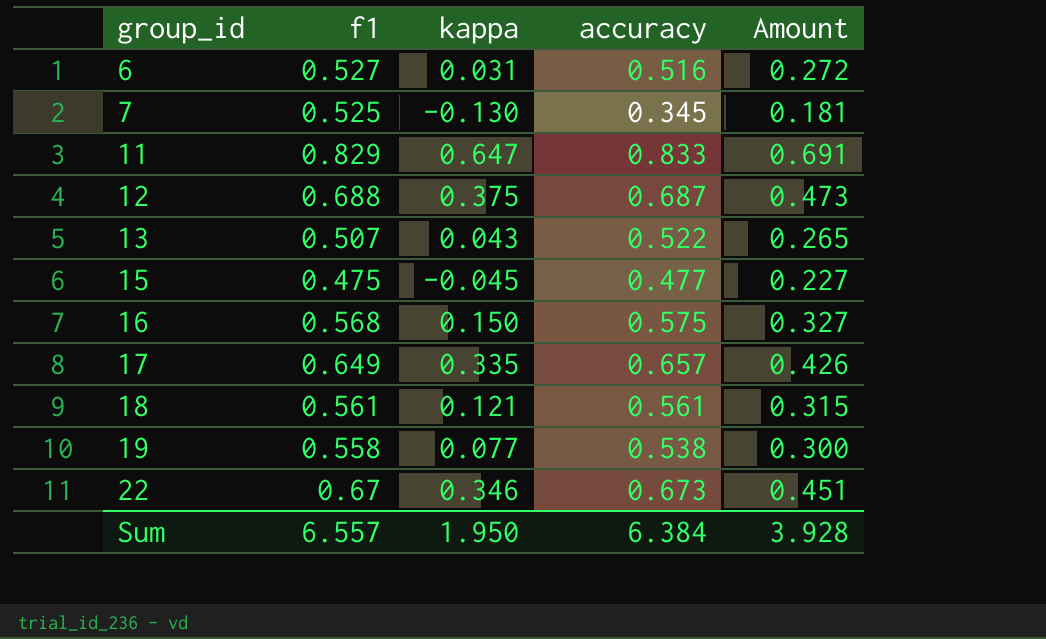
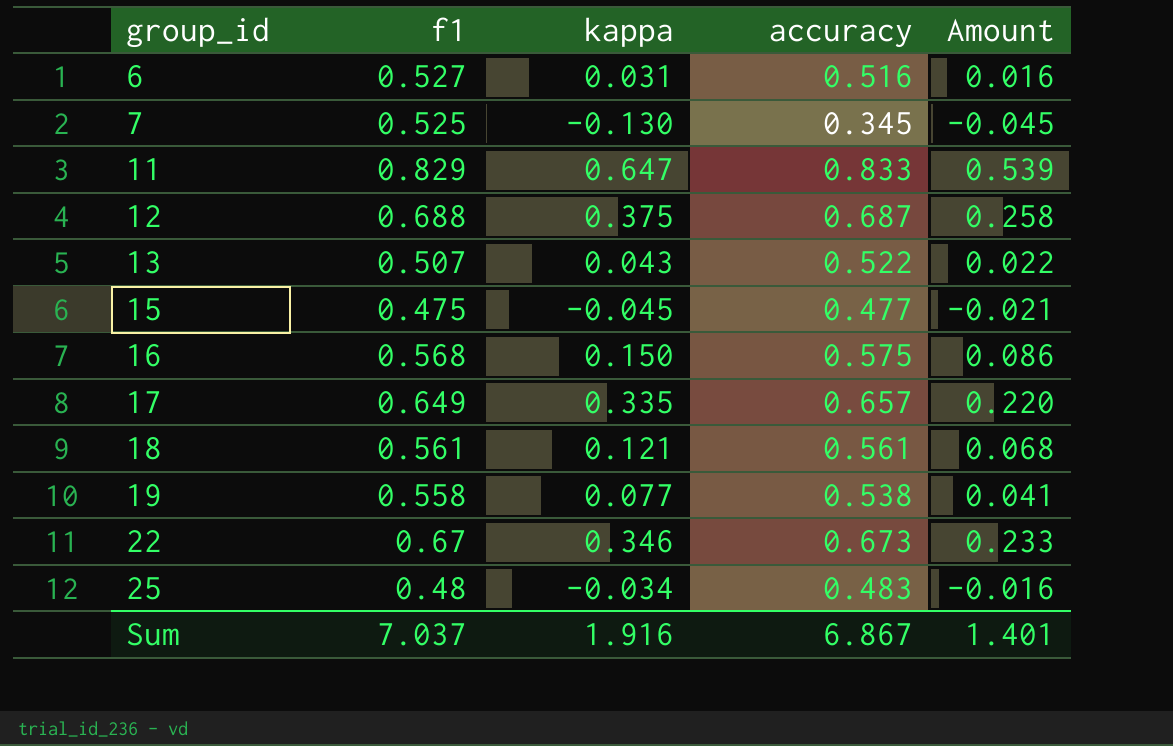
column Amount | formula: [f1] * [accuracy] -> [kappa] * [accuracy]
row 25: none -> 0.48 | -0.034 | 0.483 | -0.016
Sum | f1: 6.557 -> 7.037
Sum | kappa: 1.950 -> 1.916
Sum | accuracy: 6.384 -> 6.867
Sum | Amount: 3.928 -> 1.401

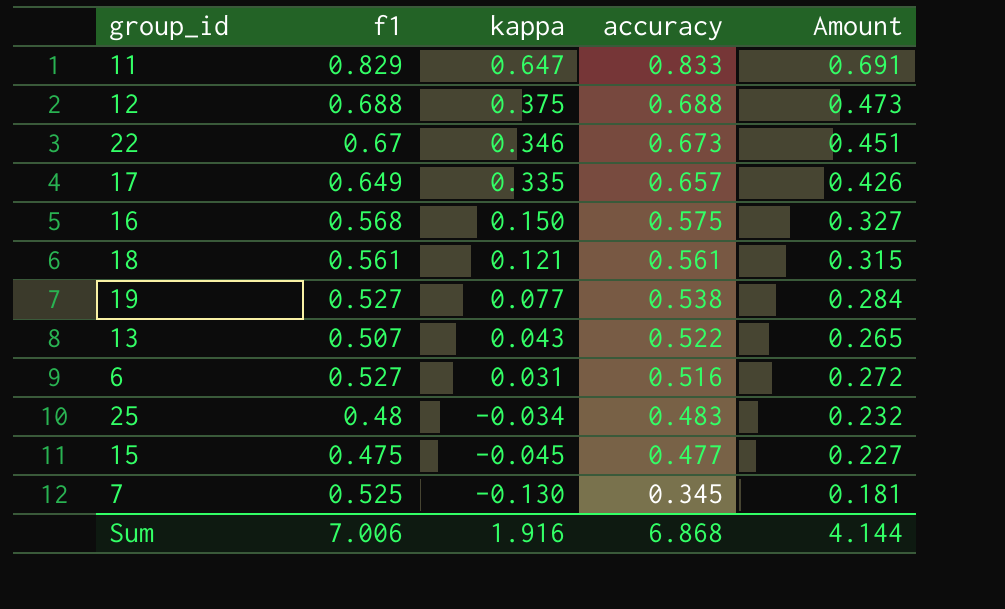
row order: group_id ascending -> kappa descending
column Amount | formula: [kappa] * [accuracy] -> [f1] * [accuracy]
12 | accuracy: 0.687 -> 0.688
19 | f1: 0.558 -> 0.527
Sum | f1: 7.037 -> 7.006
Sum | accuracy: 6.867 -> 6.868
Sum | Amount: 1.401 -> 4.144

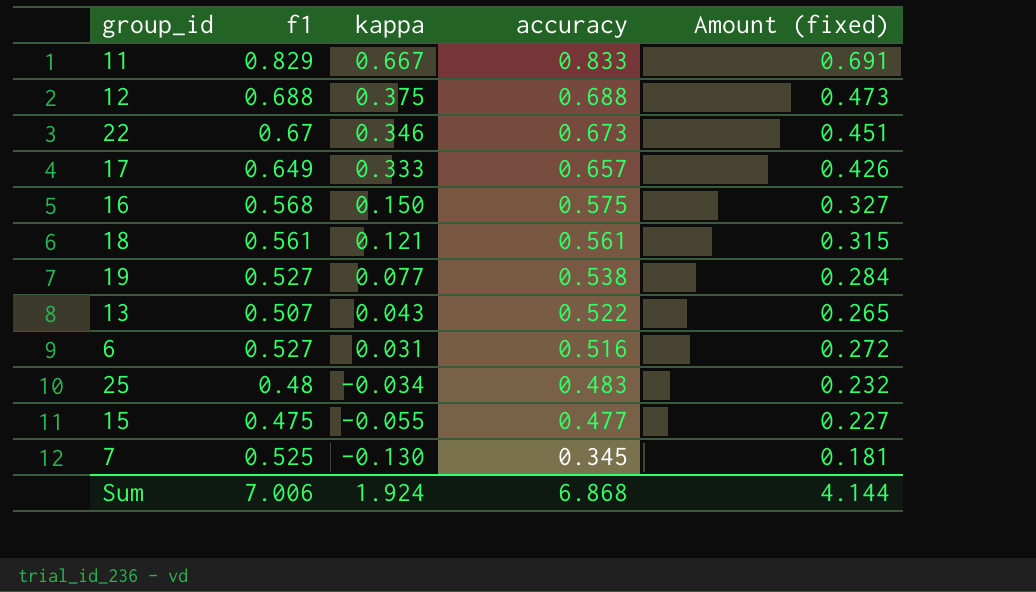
column name: Amount -> Amount (fixed)
11 | kappa: 0.647 -> 0.667
17 | kappa: 0.335 -> 0.333
15 | kappa: -0.045 -> -0.055
Sum | kappa: 1.916 -> 1.924

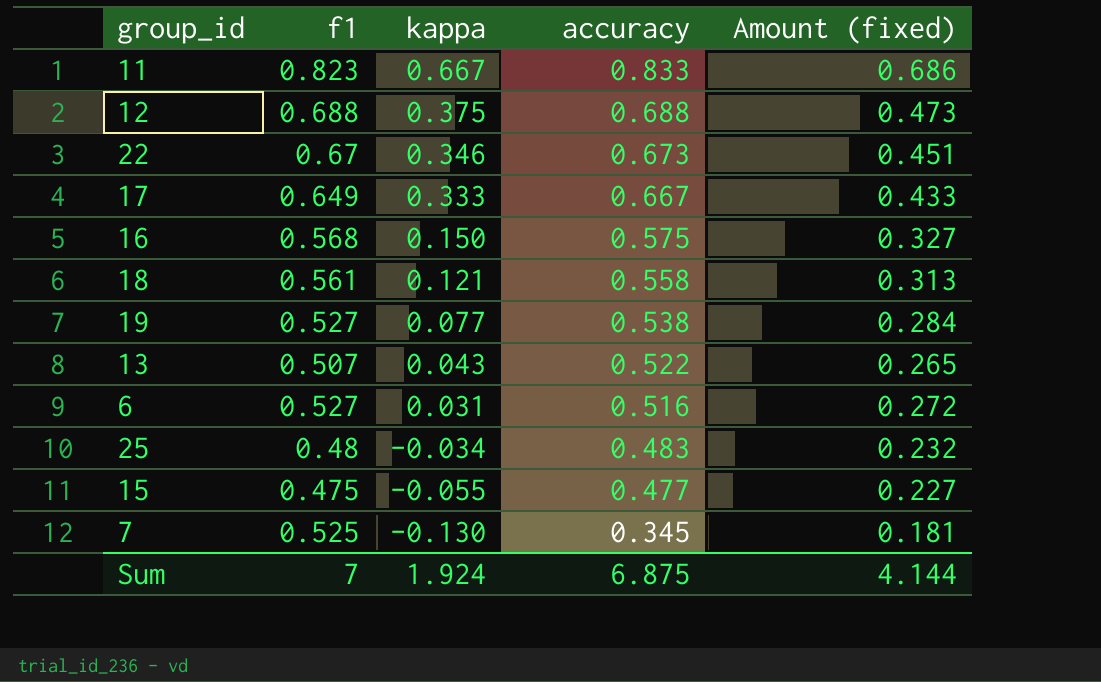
11 | f1: 0.829 -> 0.823
11 | Amount (fixed): 0.691 -> 0.686
17 | accuracy: 0.657 -> 0.667
17 | Amount (fixed): 0.426 -> 0.433
18 | accuracy: 0.561 -> 0.558
18 | Amount (fixed): 0.315 -> 0.313
Sum | f1: 7.006 -> 7
Sum | accuracy: 6.868 -> 6.875

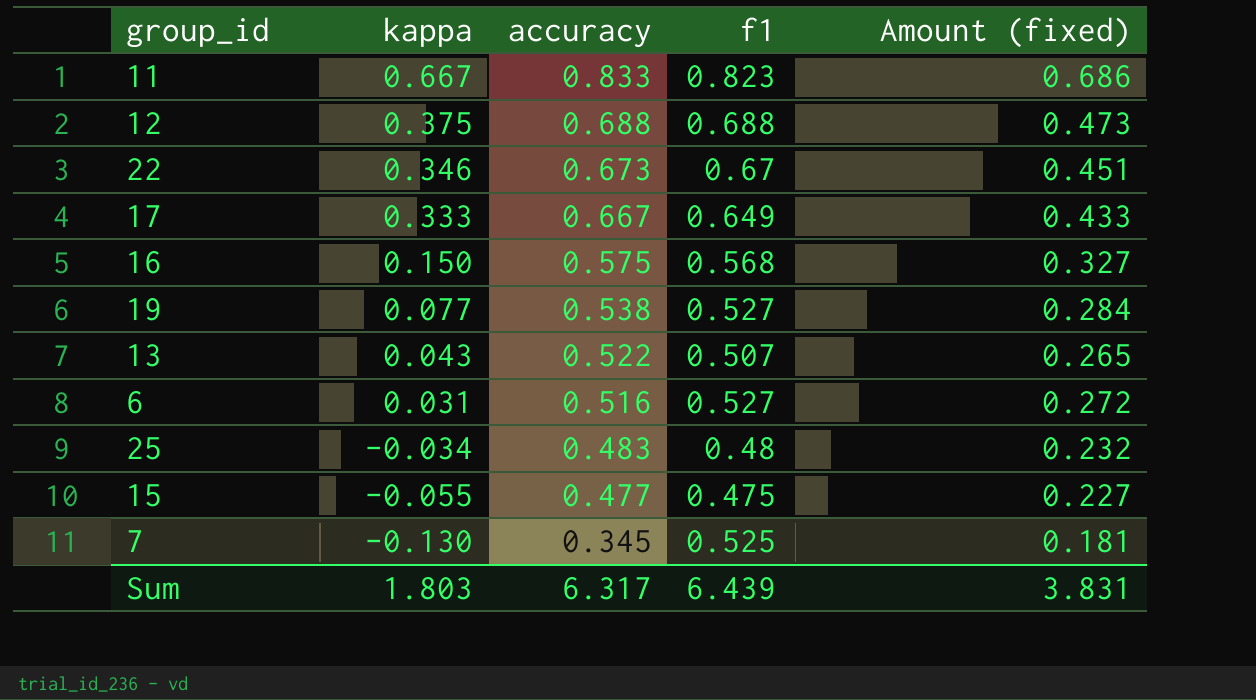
column f1 | position: 2 -> 4
row 18: 0.561 | 0.121 | 0.558 | 0.313 -> none
Sum | kappa: 1.924 -> 1.803
Sum | accuracy: 6.875 -> 6.317
Sum | f1: 7 -> 6.439
Sum | Amount (fixed): 4.144 -> 3.831

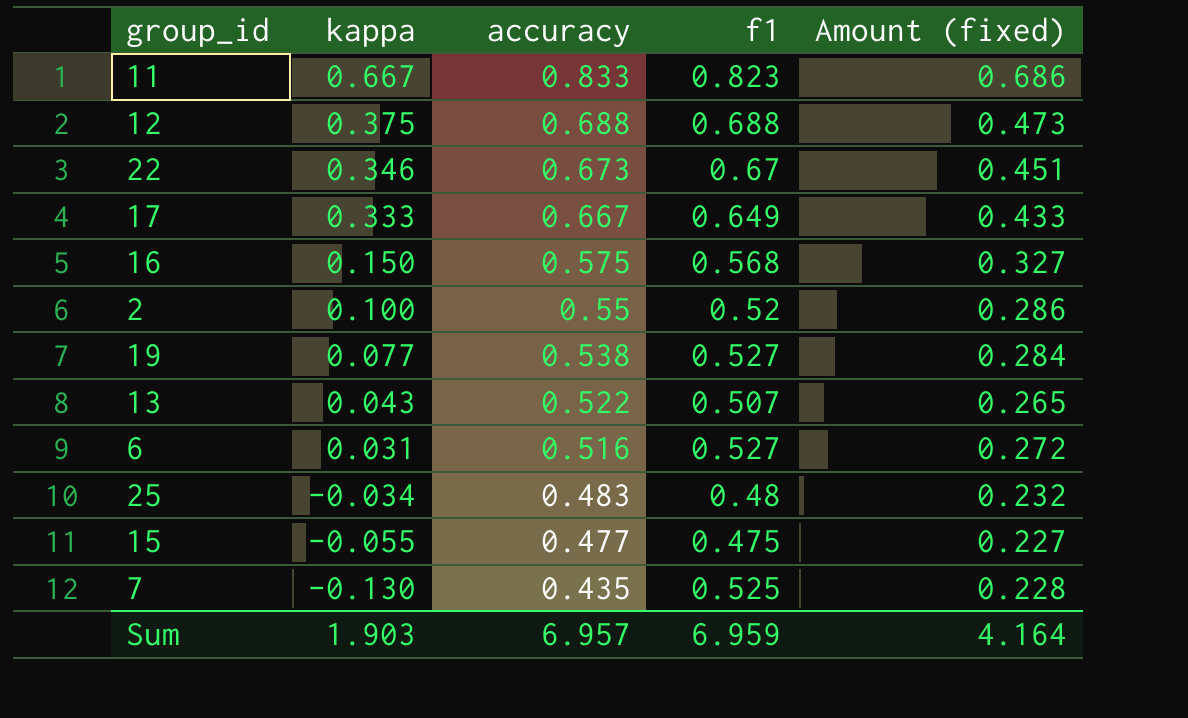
row 2: none -> 0.100 | 0.55 | 0.52 | 0.286
7 | accuracy: 0.345 -> 0.435
7 | Amount (fixed): 0.181 -> 0.228
Sum | kappa: 1.803 -> 1.903
Sum | accuracy: 6.317 -> 6.957
Sum | f1: 6.439 -> 6.959
Sum | Amount (fixed): 3.831 -> 4.164

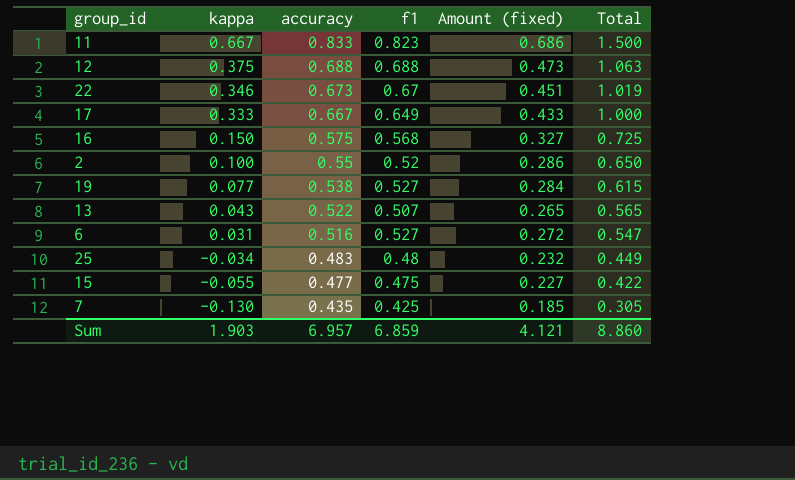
column Total | formula: none -> [kappa] + [accuracy]
7 | f1: 0.525 -> 0.425
7 | Amount (fixed): 0.228 -> 0.185
Sum | f1: 6.959 -> 6.859
Sum | Amount (fixed): 4.164 -> 4.121

